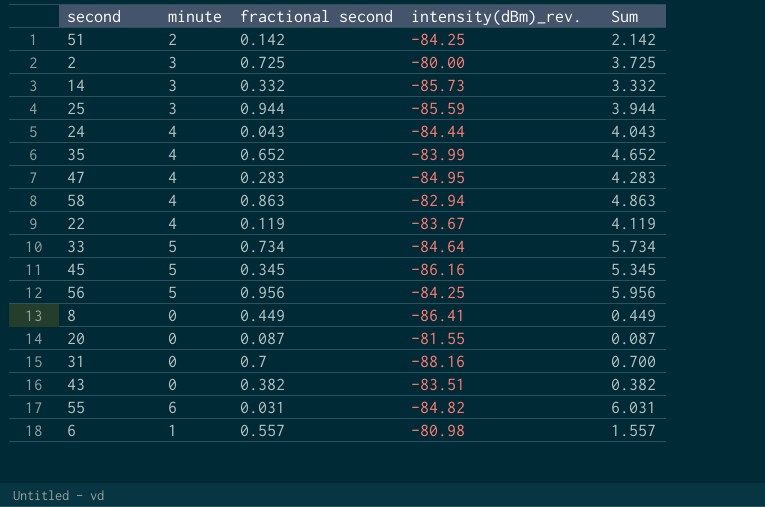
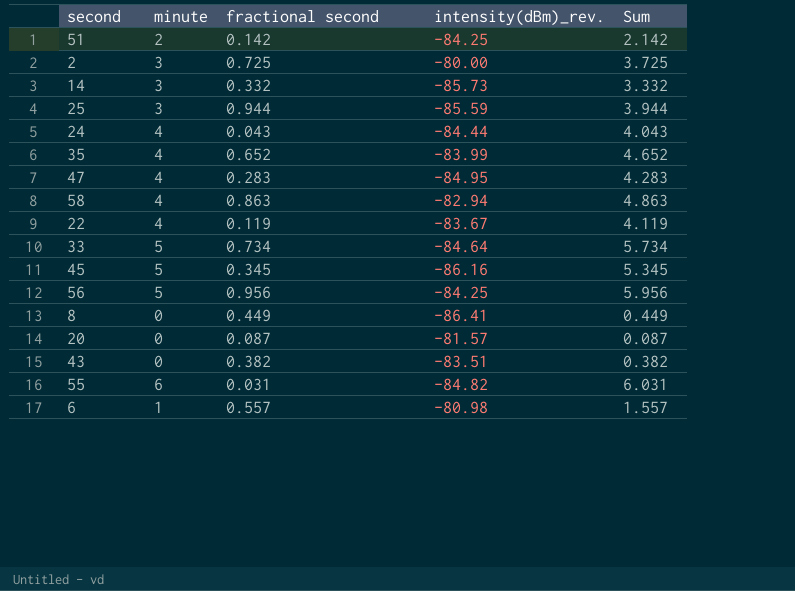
row 31: 0 | 0.7 | -88.16 | 0.700 -> none
20 | intensity(dBm)_rev.: -81.55 -> -81.57

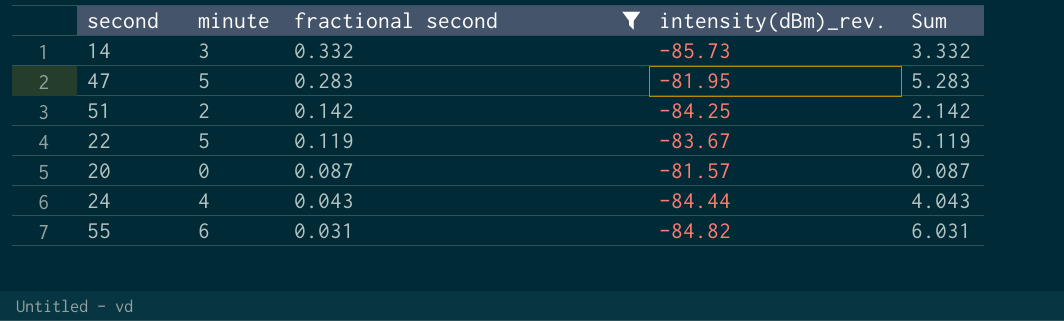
filter: none -> fractional second <= 0.332
row order: none -> fractional second descending
47 | minute: 4 -> 5
47 | intensity(dBm)_rev.: -84.95 -> -81.95
47 | Sum: 4.283 -> 5.283
22 | minute: 4 -> 5
22 | Sum: 4.119 -> 5.119

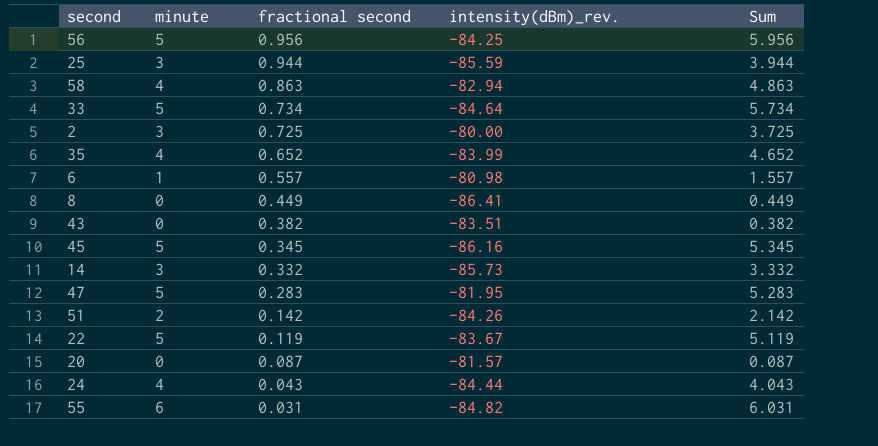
filter: fractional second <= 0.332 -> none
51 | intensity(dBm)_rev.: -84.25 -> -84.26

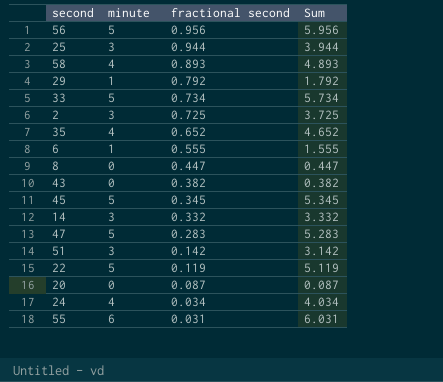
column intensity(dBm)_rev. | position: 4 -> none
58 | fractional second: 0.863 -> 0.893
58 | Sum: 4.863 -> 4.893
row 29: none -> 1 | 0.792 | 1.792
6 | fractional second: 0.557 -> 0.555
6 | Sum: 1.557 -> 1.555
8 | fractional second: 0.449 -> 0.447
8 | Sum: 0.449 -> 0.447
51 | minute: 2 -> 3
51 | Sum: 2.142 -> 3.142
24 | fractional second: 0.043 -> 0.034
24 | Sum: 4.043 -> 4.034

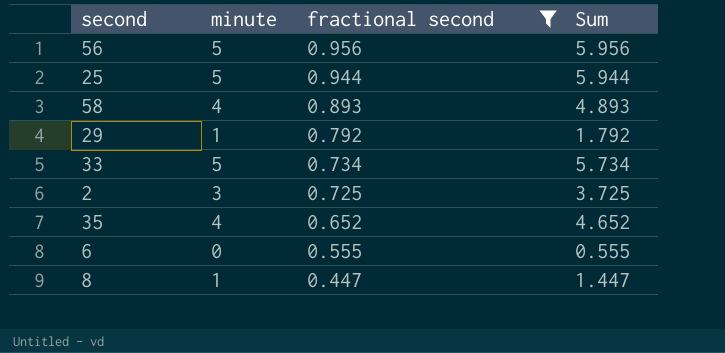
filter: none -> fractional second >= 0.447
25 | minute: 3 -> 5
25 | Sum: 3.944 -> 5.944
6 | minute: 1 -> 0
6 | Sum: 1.555 -> 0.555
8 | minute: 0 -> 1
8 | Sum: 0.447 -> 1.447

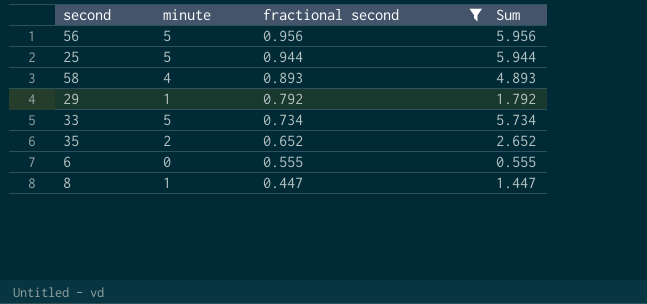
row 2: 3 | 0.725 | 3.725 -> none
35 | minute: 4 -> 2
35 | Sum: 4.652 -> 2.652

